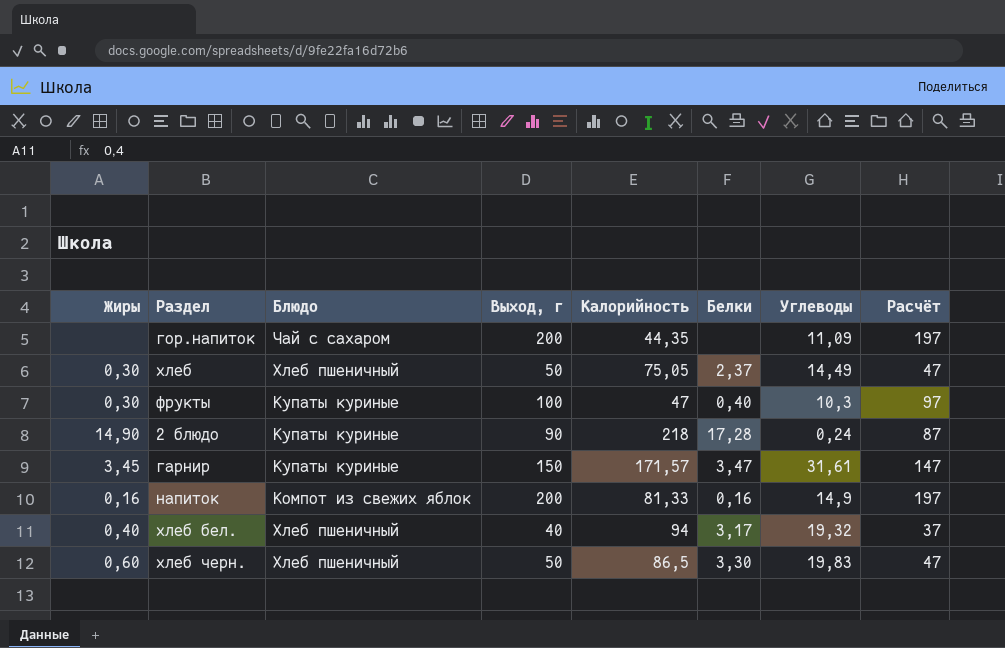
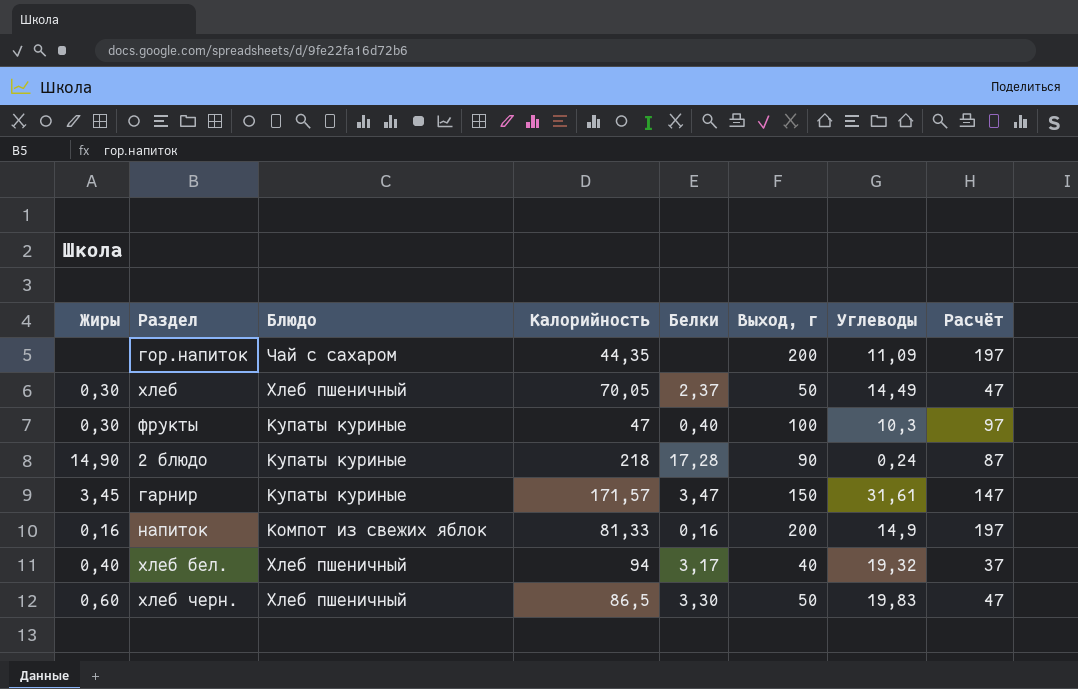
column Выход, г | position: 4 -> 6
хлеб | Калорийность: 75,05 -> 70,05

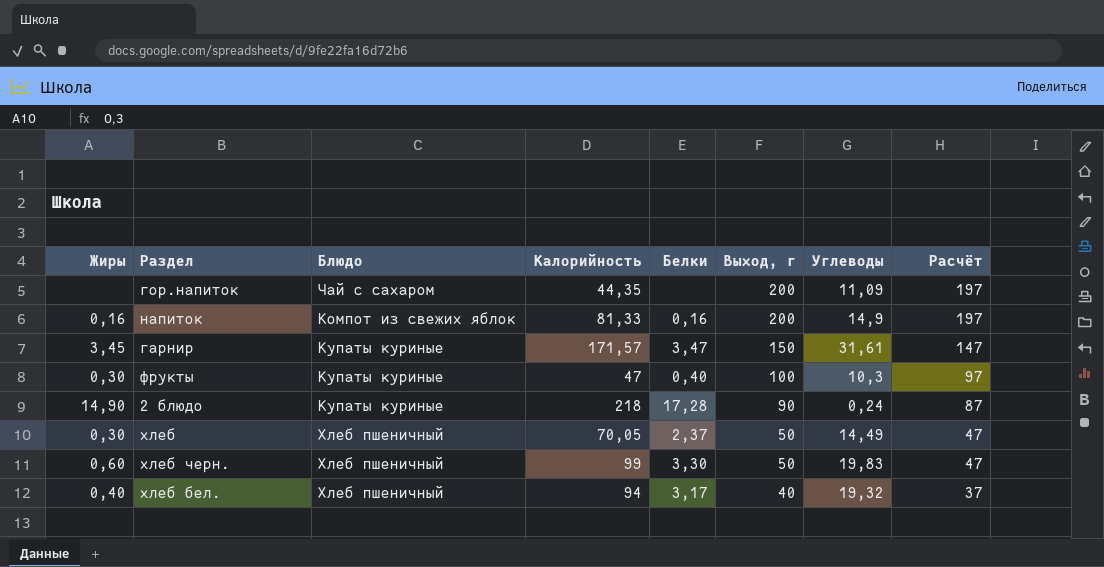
row order: none -> Выход, г descending
хлеб черн. | Калорийность: 86,5 -> 99

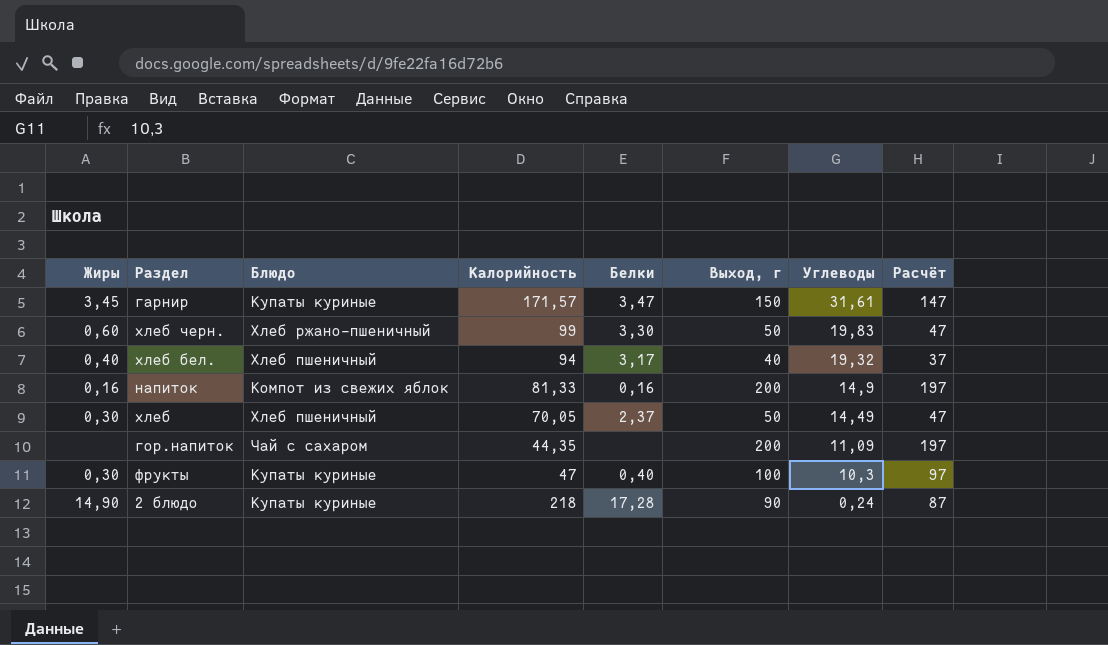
row order: Выход, г descending -> Углеводы descending
хлеб черн. | Блюдо: Хлеб пшеничный -> Хлеб ржано-пшеничный

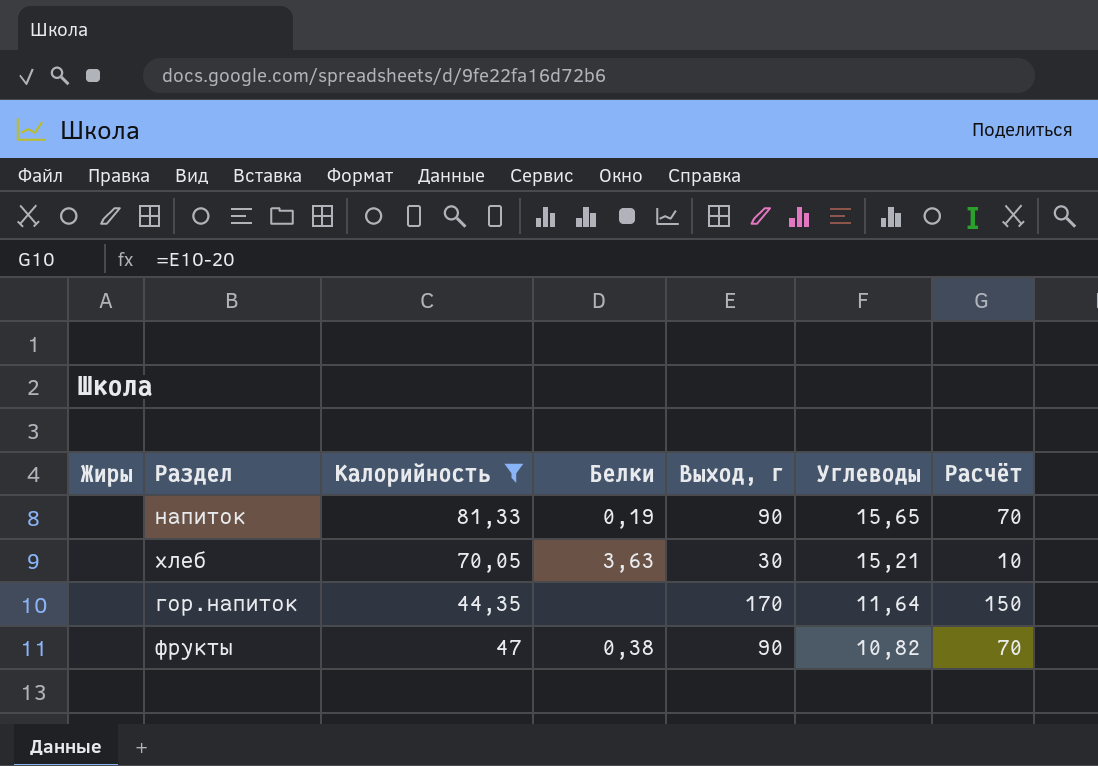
filter: none -> Калорийность <= 81,33
column Блюдо | position: 3 -> none
column Расчёт | formula: [Выход, г] - 3 -> [Выход, г] - 20
напиток | Жиры: 0,16 -> none
напиток | Белки: 0,16 -> 0,19
напиток | Выход, г: 200 -> 90
напиток | Углеводы: 14,9 -> 15,65
хлеб | Жиры: 0,30 -> none
хлеб | Белки: 2,37 -> 3,63
хлеб | Выход, г: 50 -> 30
хлеб | Углеводы: 14,49 -> 15,21
гор.напиток | Выход, г: 200 -> 170
гор.напиток | Углеводы: 11,09 -> 11,64
фрукты | Жиры: 0,30 -> none
фрукты | Белки: 0,40 -> 0,38
фрукты | Выход, г: 100 -> 90
фрукты | Углеводы: 10,3 -> 10,82

